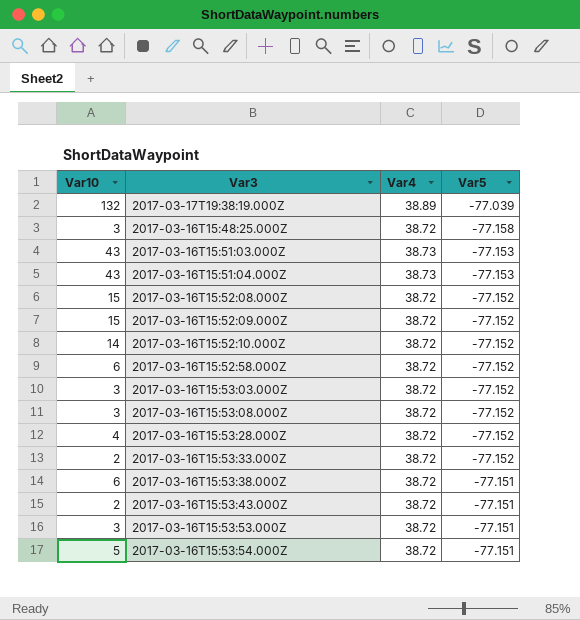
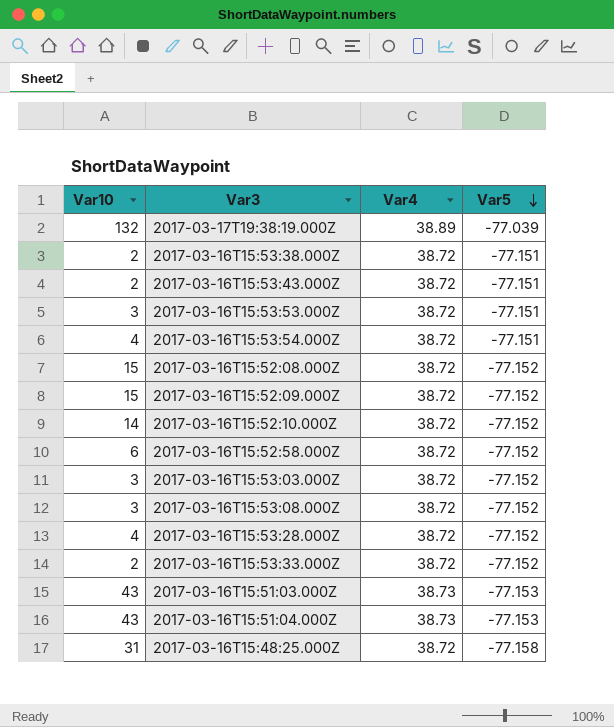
row order: none -> Var5 descending
2017-03-16T15:53:38.000Z | Var10: 6 -> 2
2017-03-16T15:53:54.000Z | Var10: 5 -> 4
2017-03-16T15:48:25.000Z | Var10: 3 -> 31

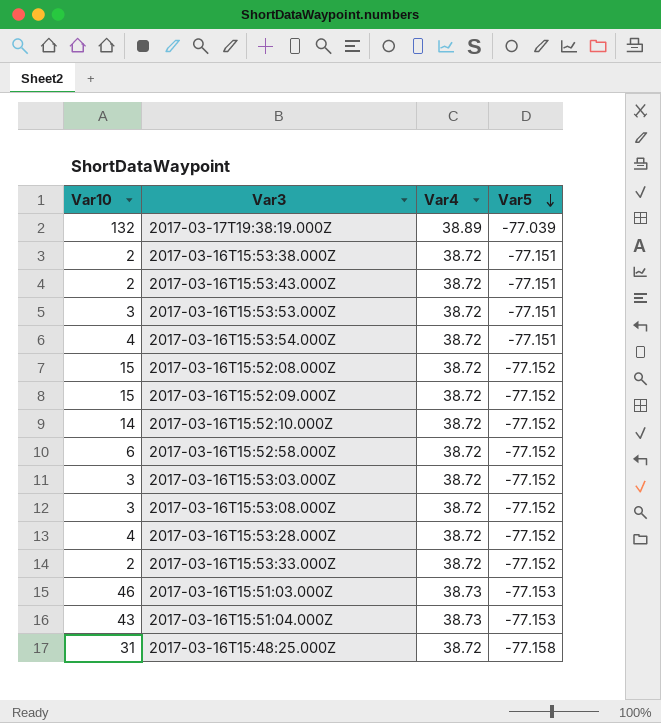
2017-03-16T15:51:03.000Z | Var10: 43 -> 46

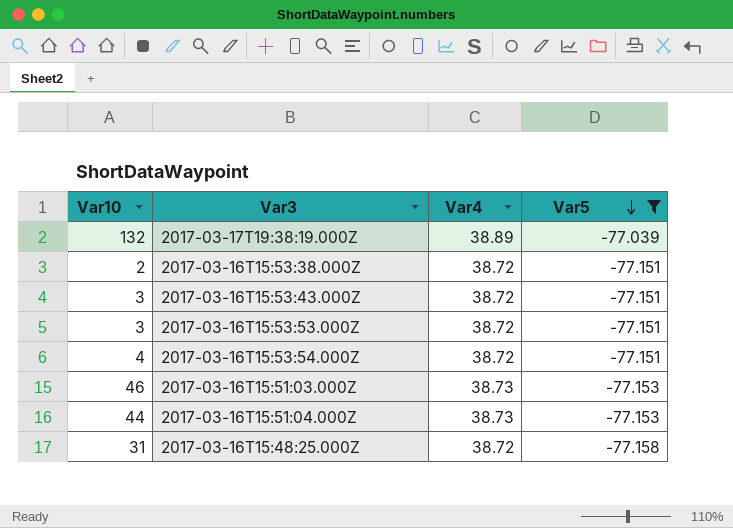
filter: none -> Var5 != -77.152
2017-03-16T15:53:43.000Z | Var10: 2 -> 3
2017-03-16T15:51:04.000Z | Var10: 43 -> 44

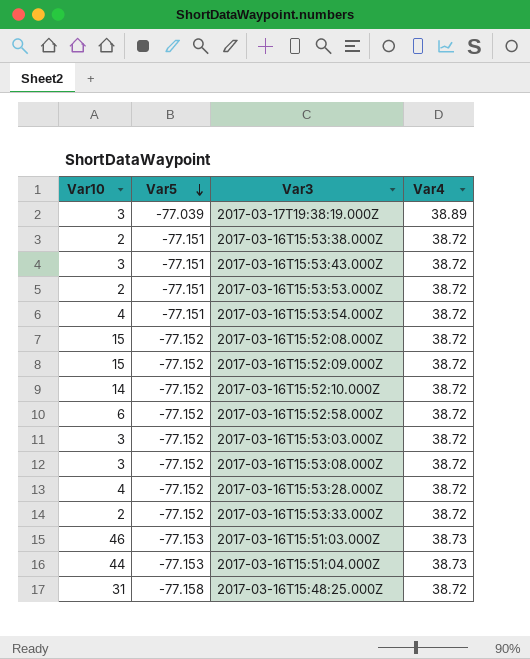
filter: Var5 != -77.152 -> none
column Var5 | position: 4 -> 2
2017-03-17T19:38:19.000Z | Var10: 132 -> 3
2017-03-16T15:53:53.000Z | Var10: 3 -> 2

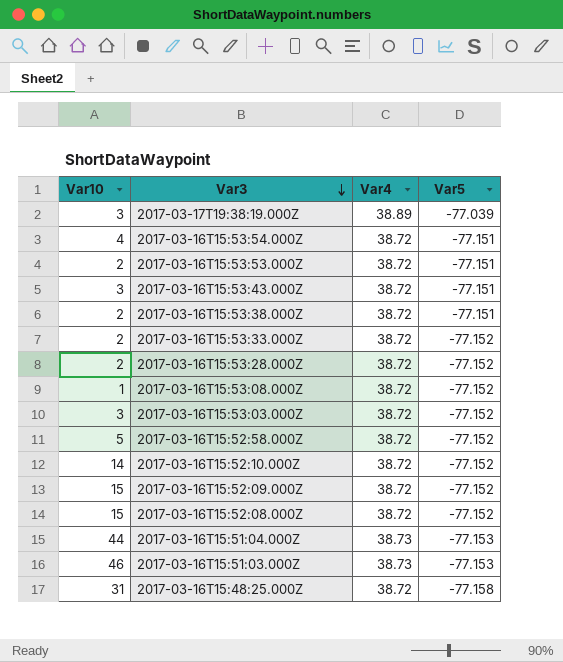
row order: Var5 descending -> Var3 descending
column Var5 | position: 2 -> 4
2017-03-16T15:53:28.000Z | Var10: 4 -> 2
2017-03-16T15:53:08.000Z | Var10: 3 -> 1
2017-03-16T15:52:58.000Z | Var10: 6 -> 5

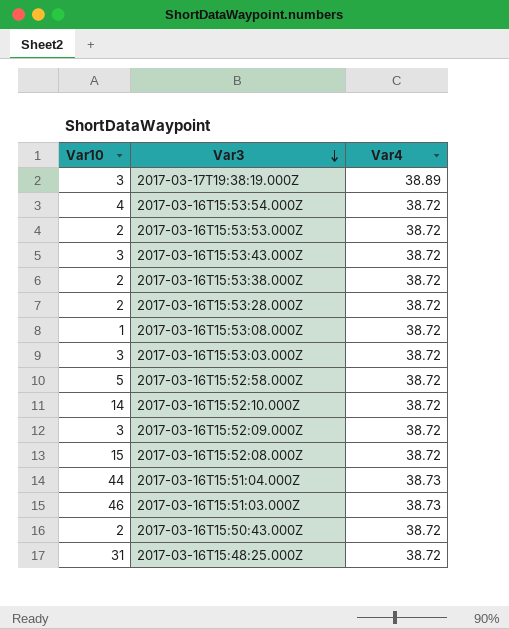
column Var5 | position: 4 -> none
row 2017-03-16T15:53:33.000Z: 2 | 38.72 | -77.152 -> none
2017-03-16T15:52:09.000Z | Var10: 15 -> 3
row 2017-03-16T15:50:43.000Z: none -> 2 | 38.72

